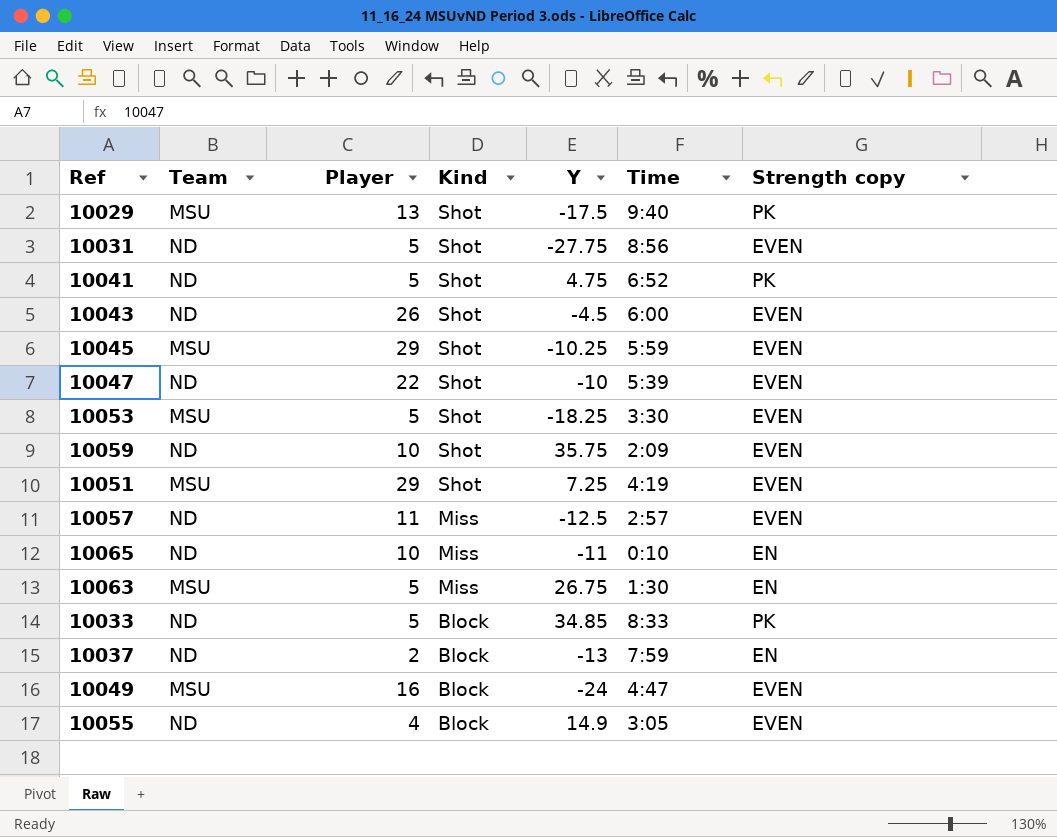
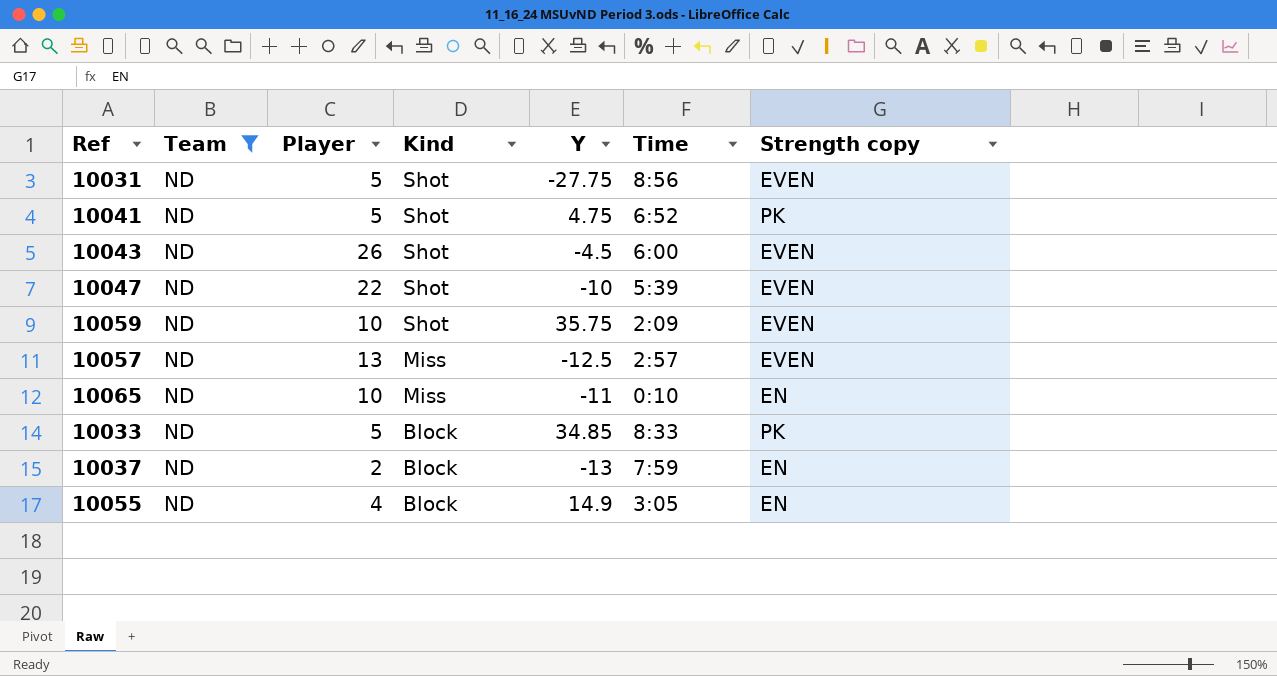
filter: none -> Team = ND
10057 | Player: 11 -> 13
10055 | Strength copy: EVEN -> EN

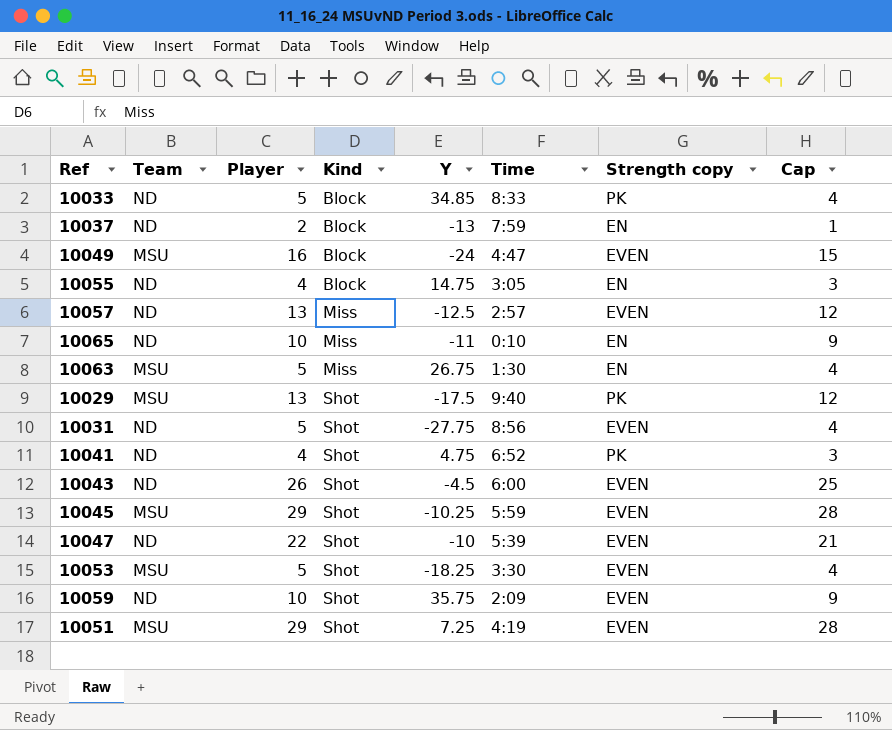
filter: Team = ND -> none
row order: Kind descending -> Kind ascending
column Cap | formula: none -> [Player] - 1
10055 | Y: 14.9 -> 14.75
10041 | Player: 5 -> 4

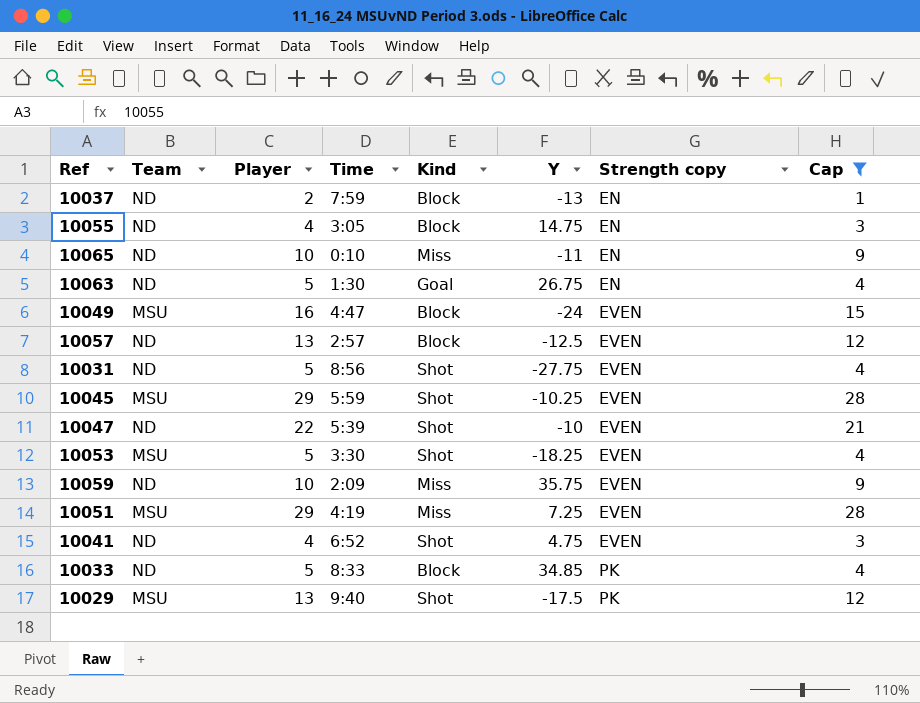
filter: none -> Cap != 25
row order: Kind ascending -> Strength copy ascending
column Time | position: 6 -> 4
10063 | Team: MSU -> ND
10063 | Kind: Miss -> Goal
10057 | Kind: Miss -> Block
10059 | Kind: Shot -> Miss
10051 | Kind: Shot -> Miss
10041 | Strength copy: PK -> EVEN

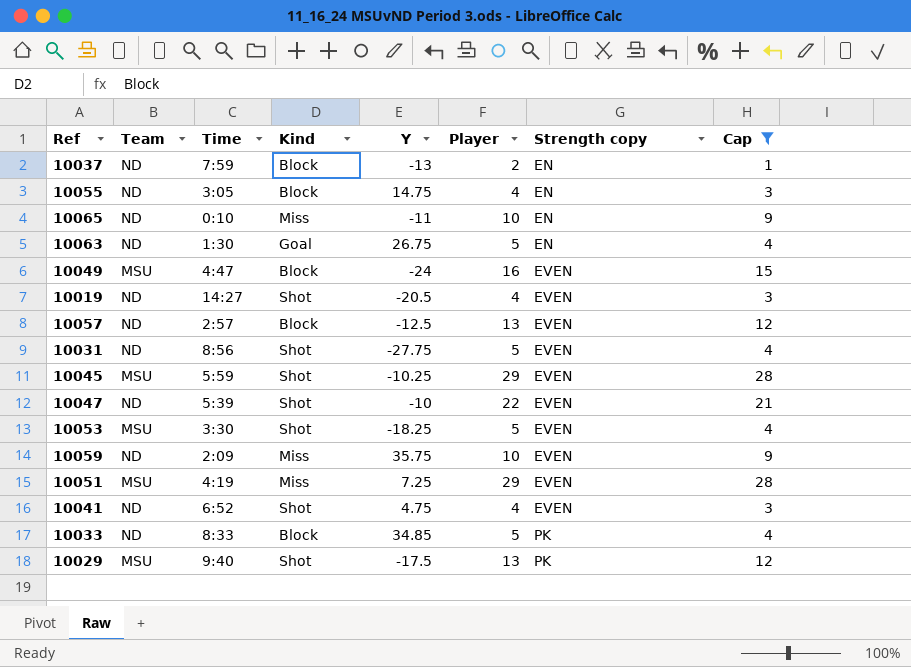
column Player | position: 3 -> 6
row 10019: none -> ND | 14:27 | Shot | -20.5 | 4 | EVEN | 3

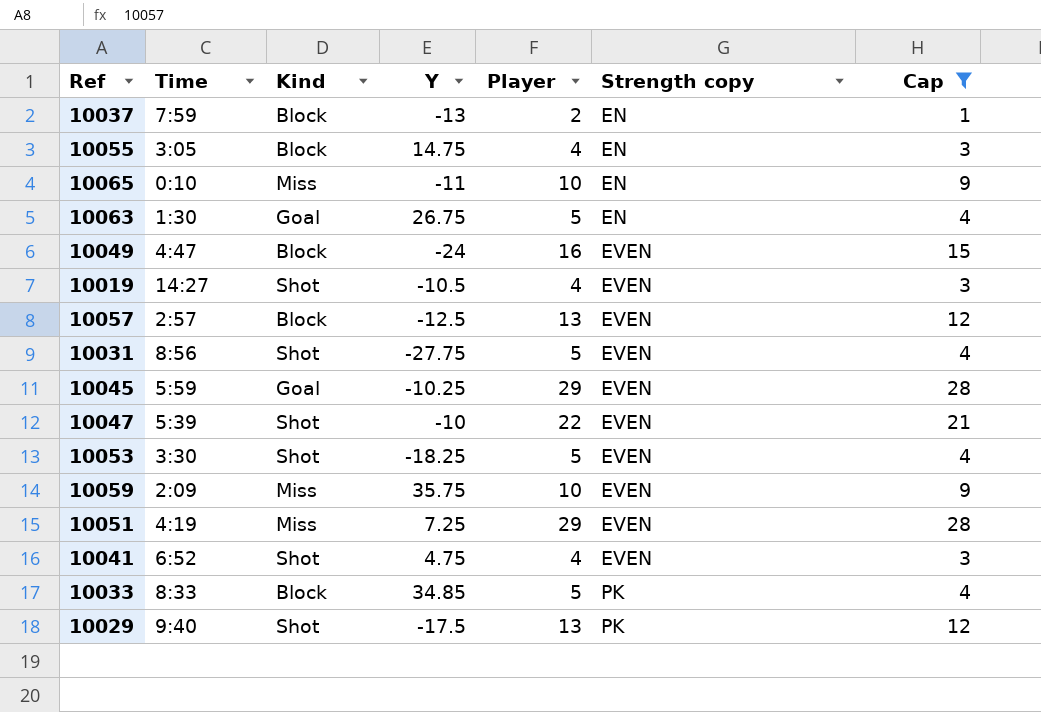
column Team | position: 2 -> none
10019 | Y: -20.5 -> -10.5
10045 | Kind: Shot -> Goal

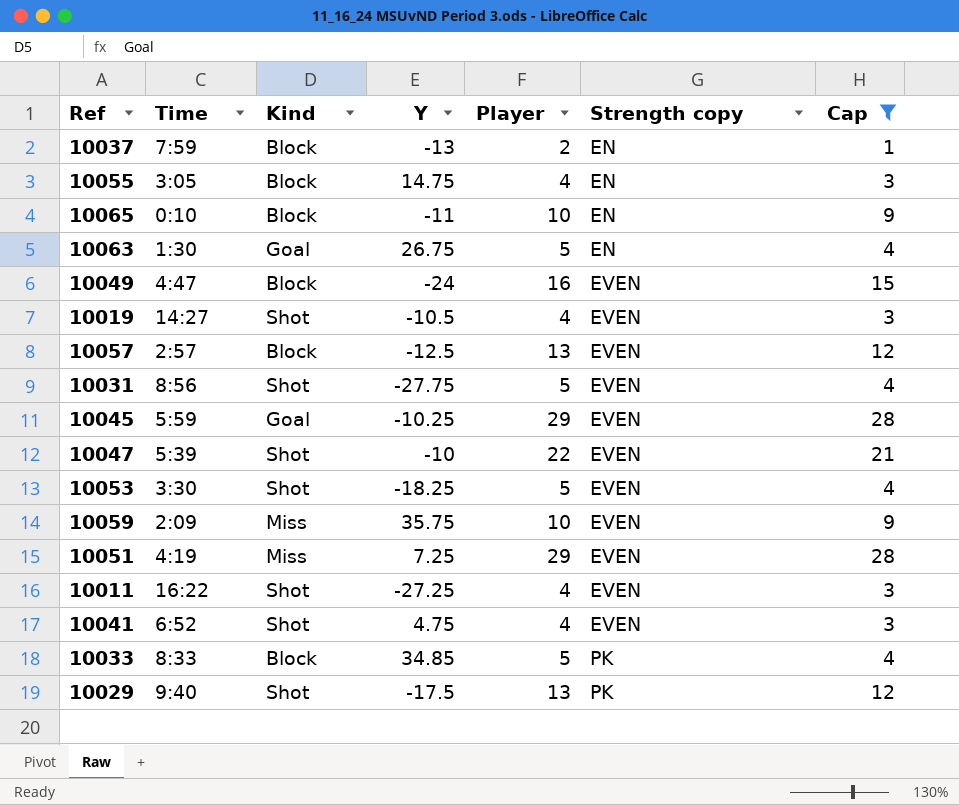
10065 | Kind: Miss -> Block
row 10011: none -> 16:22 | Shot | -27.25 | 4 | EVEN | 3

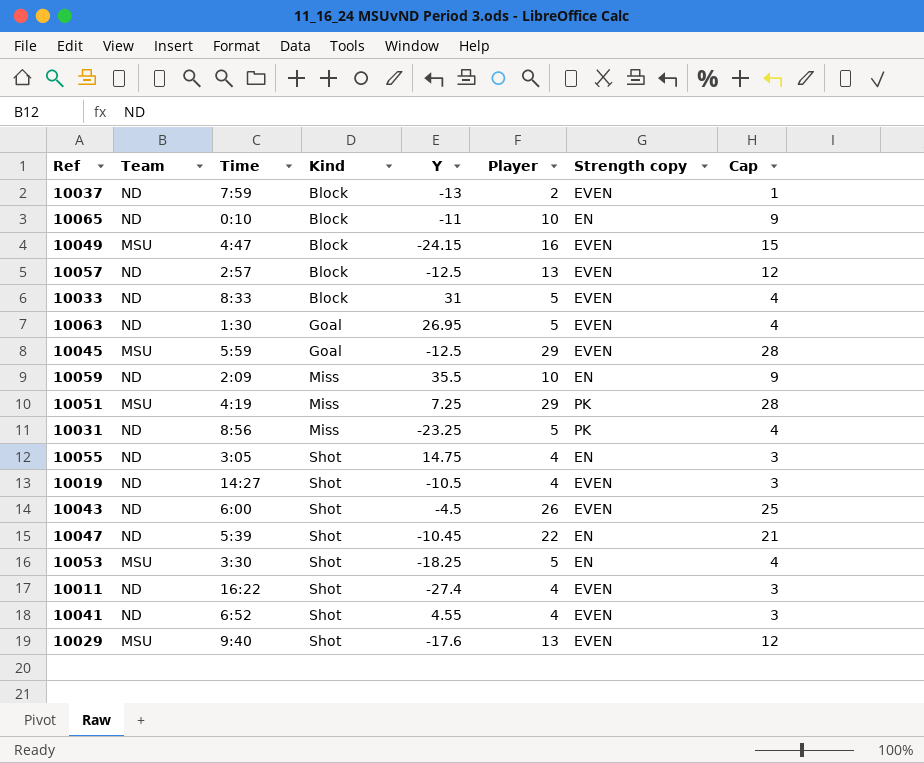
filter: Cap != 25 -> none
row order: Strength copy ascending -> Kind ascending
column Team | position: none -> 2
10037 | Strength copy: EN -> EVEN
10049 | Y: -24 -> -24.15
10033 | Y: 34.85 -> 31
10033 | Strength copy: PK -> EVEN
10063 | Y: 26.75 -> 26.95
10063 | Strength copy: EN -> EVEN
10045 | Y: -10.25 -> -12.5
10059 | Y: 35.75 -> 35.5
10059 | Strength copy: EVEN -> EN
10051 | Strength copy: EVEN -> PK
10031 | Kind: Shot -> Miss
10031 | Y: -27.75 -> -23.25
10031 | Strength copy: EVEN -> PK
10055 | Kind: Block -> Shot
10047 | Y: -10 -> -10.45
10047 | Strength copy: EVEN -> EN
10053 | Strength copy: EVEN -> EN
10011 | Y: -27.25 -> -27.4
10041 | Y: 4.75 -> 4.55
10029 | Y: -17.5 -> -17.6
10029 | Strength copy: PK -> EVEN

